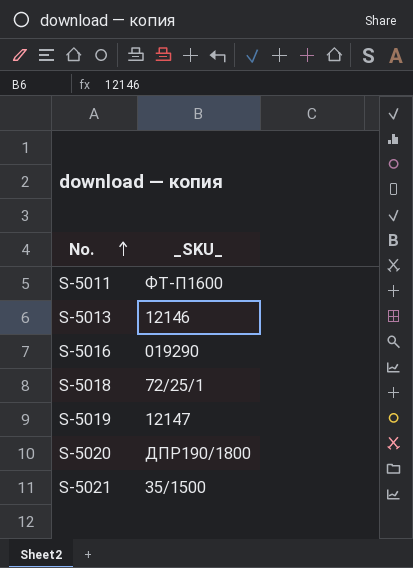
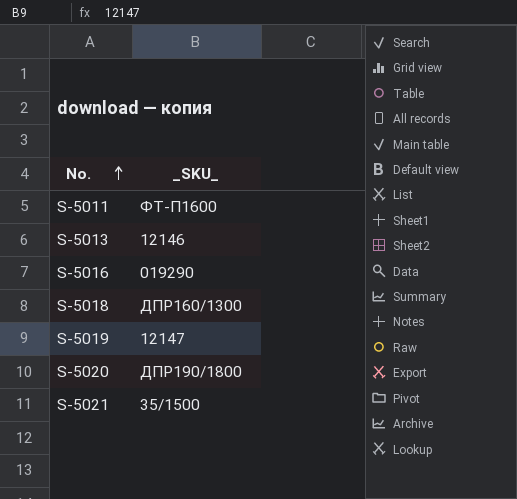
S-5018 | _SKU_: 72/25/1 -> ДПР160/1300

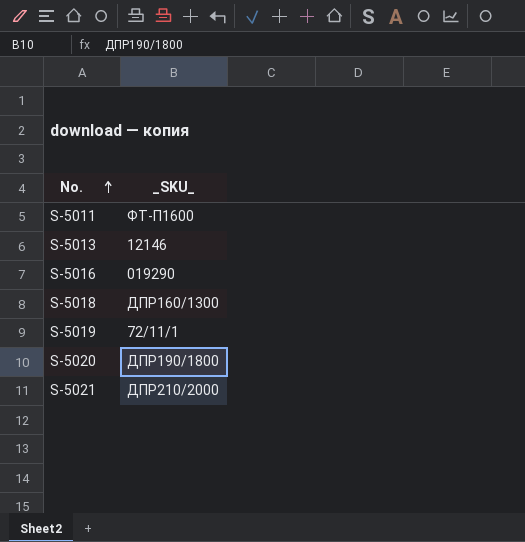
S-5019 | _SKU_: 12147 -> 72/11/1
S-5021 | _SKU_: 35/1500 -> ДПР210/2000

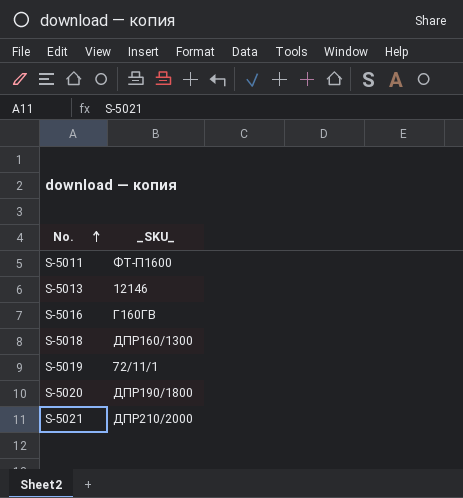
S-5016 | _SKU_: 019290 -> Г160ГВ

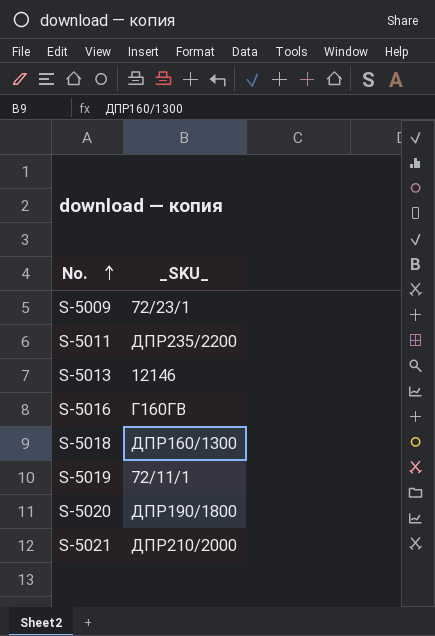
row S-5009: none -> 72/23/1
S-5011 | _SKU_: ФТ-П1600 -> ДПР235/2200

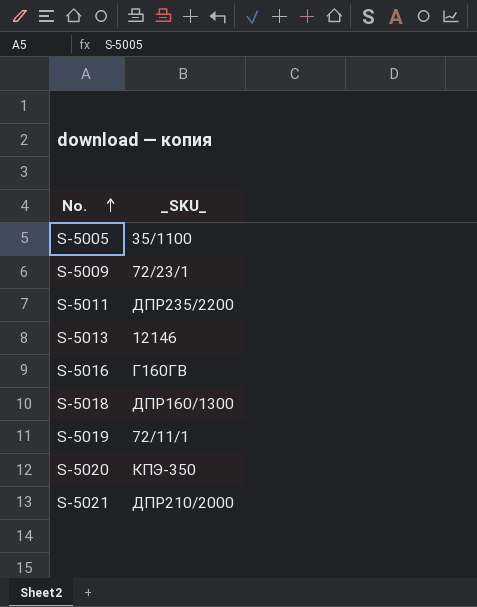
row S-5005: none -> 35/1100
S-5020 | _SKU_: ДПР190/1800 -> КПЭ-350

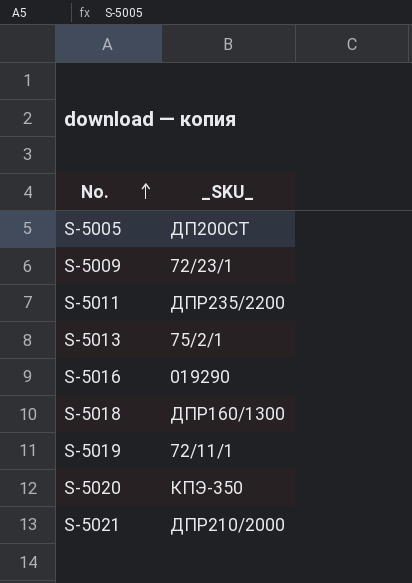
S-5005 | _SKU_: 35/1100 -> ДП200СТ
S-5013 | _SKU_: 12146 -> 75/2/1
S-5016 | _SKU_: Г160ГВ -> 019290

